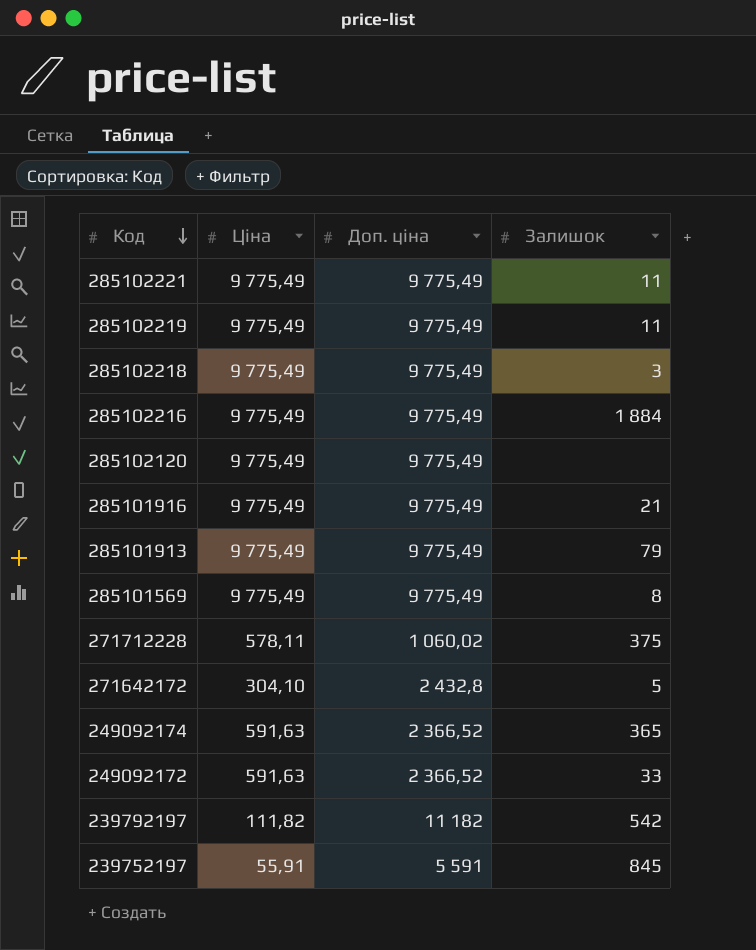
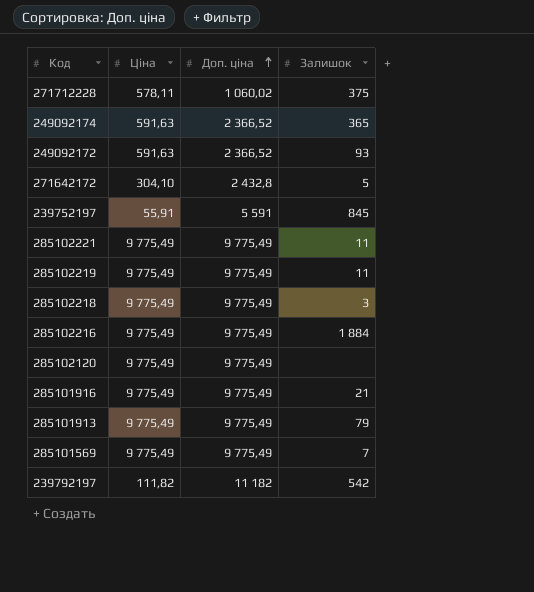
row order: Код descending -> Доп. ціна ascending
249092172 | Залишок: 33 -> 93
285101569 | Залишок: 8 -> 7

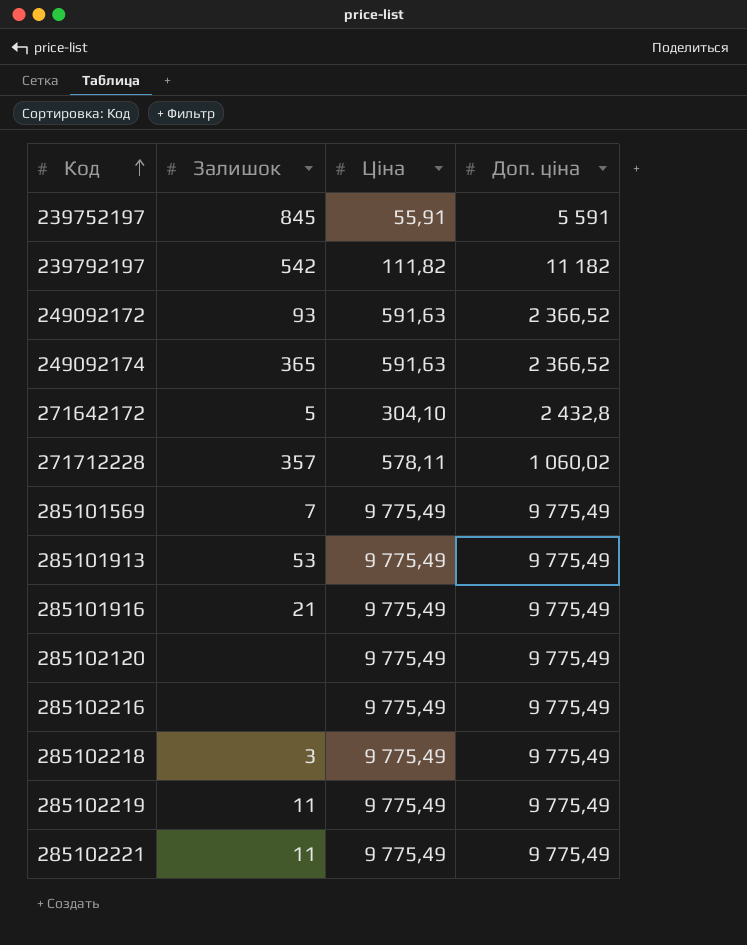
row order: Доп. ціна ascending -> Код ascending
column Залишок | position: 4 -> 2
271712228 | Залишок: 375 -> 357
285101913 | Залишок: 79 -> 53
285102216 | Залишок: 1 884 -> none

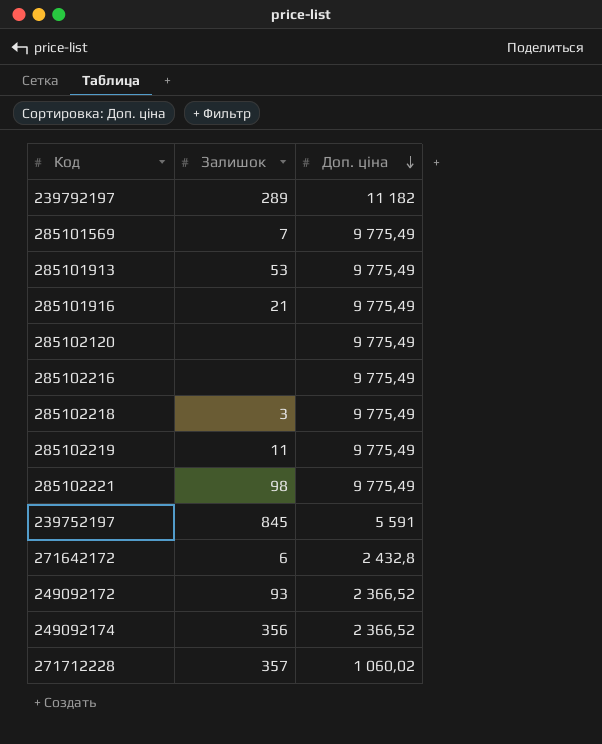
row order: Код ascending -> Доп. ціна descending
column Ціна | position: 3 -> none
239792197 | Залишок: 542 -> 289
285102221 | Залишок: 11 -> 98
271642172 | Залишок: 5 -> 6
249092174 | Залишок: 365 -> 356

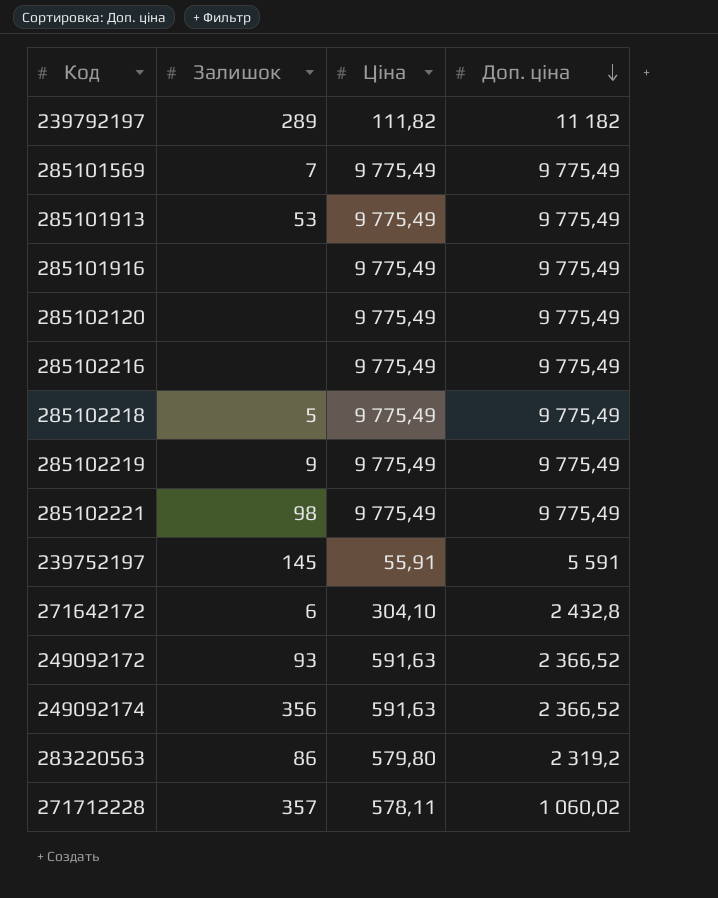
column Ціна | position: none -> 3
285101916 | Залишок: 21 -> none
285102218 | Залишок: 3 -> 5
285102219 | Залишок: 11 -> 9
239752197 | Залишок: 845 -> 145
row 283220563: none -> 86 | 579,80 | 2 319,2

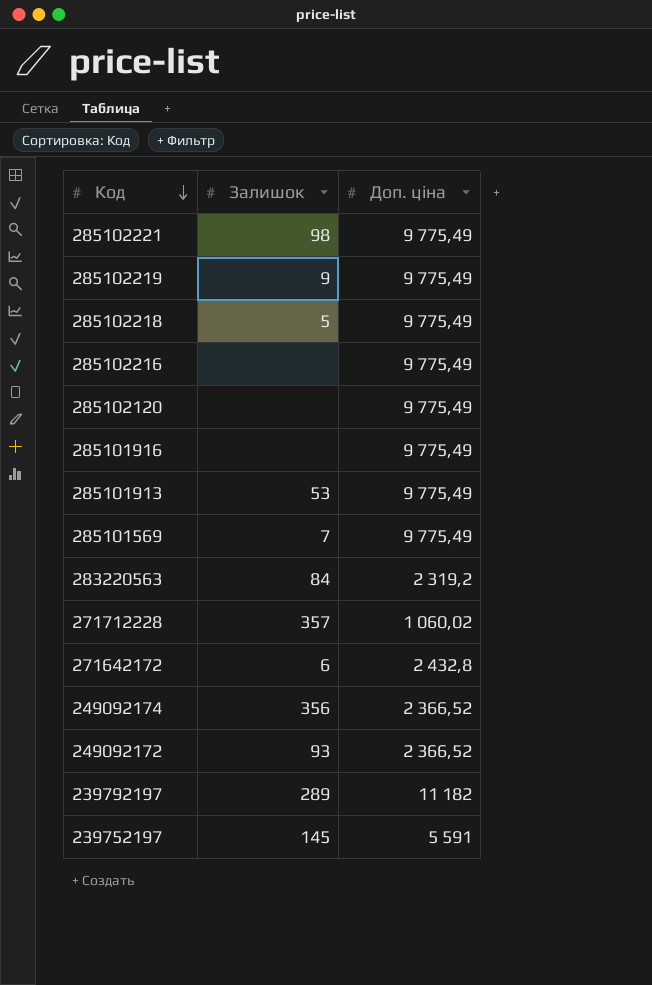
row order: Доп. ціна descending -> Код descending
column Ціна | position: 3 -> none
283220563 | Залишок: 86 -> 84

